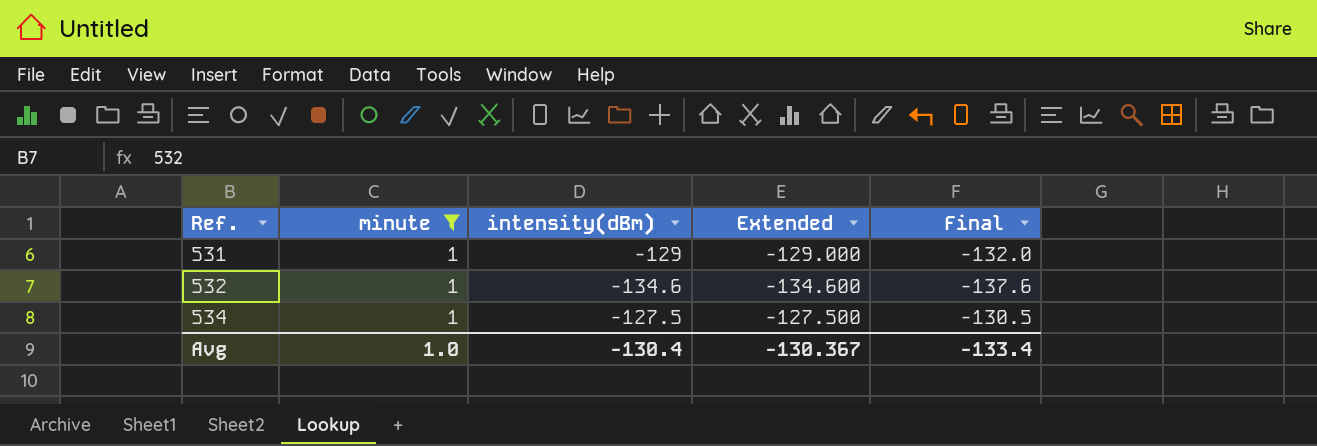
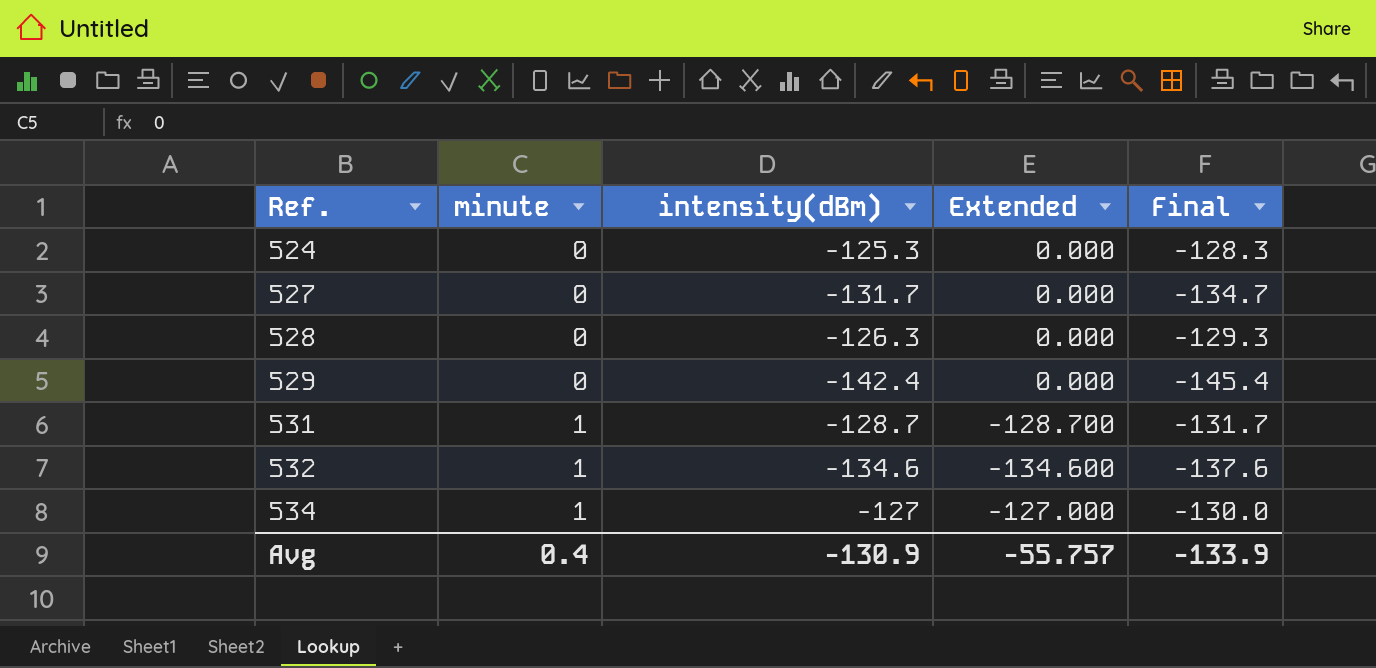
filter: minute = 1 -> none
531 | intensity(dBm): -129 -> -128.7
531 | Extended: -129.000 -> -128.700
531 | Final: -132.0 -> -131.7
534 | intensity(dBm): -127.5 -> -127
534 | Extended: -127.500 -> -127.000
534 | Final: -130.5 -> -130.0
Avg | minute: 1.0 -> 0.4
Avg | intensity(dBm): -130.4 -> -130.9
Avg | Extended: -130.367 -> -55.757
Avg | Final: -133.4 -> -133.9

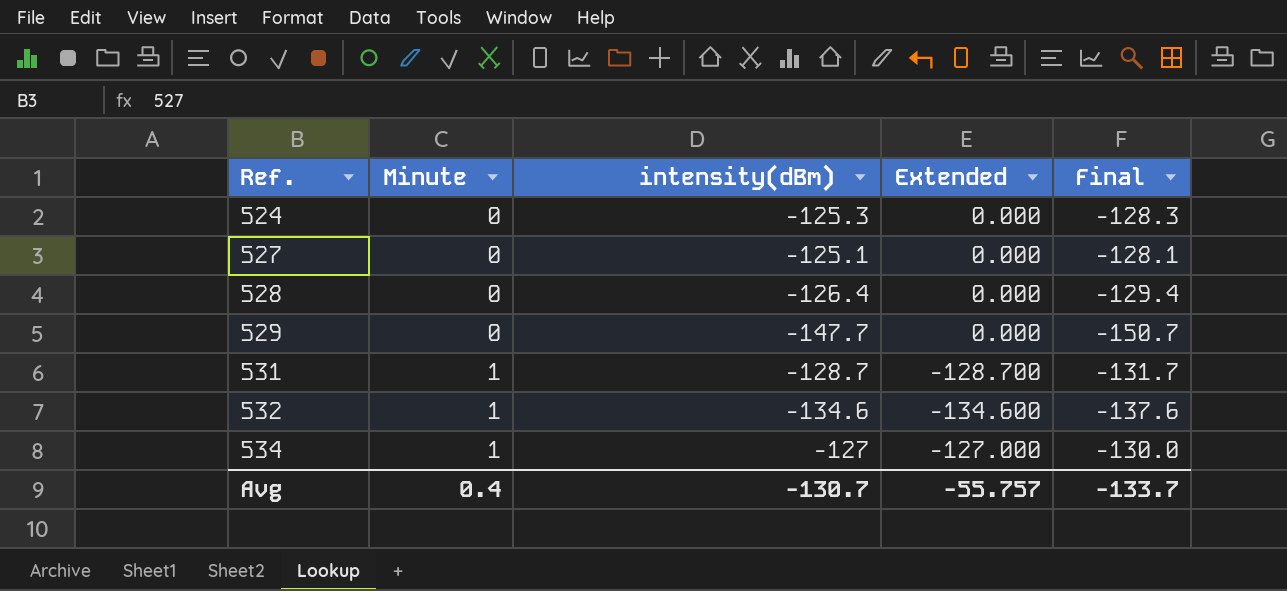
column name: minute -> Minute
527 | intensity(dBm): -131.7 -> -125.1
527 | Final: -134.7 -> -128.1
528 | intensity(dBm): -126.3 -> -126.4
528 | Final: -129.3 -> -129.4
529 | intensity(dBm): -142.4 -> -147.7
529 | Final: -145.4 -> -150.7
Avg | intensity(dBm): -130.9 -> -130.7
Avg | Final: -133.9 -> -133.7

